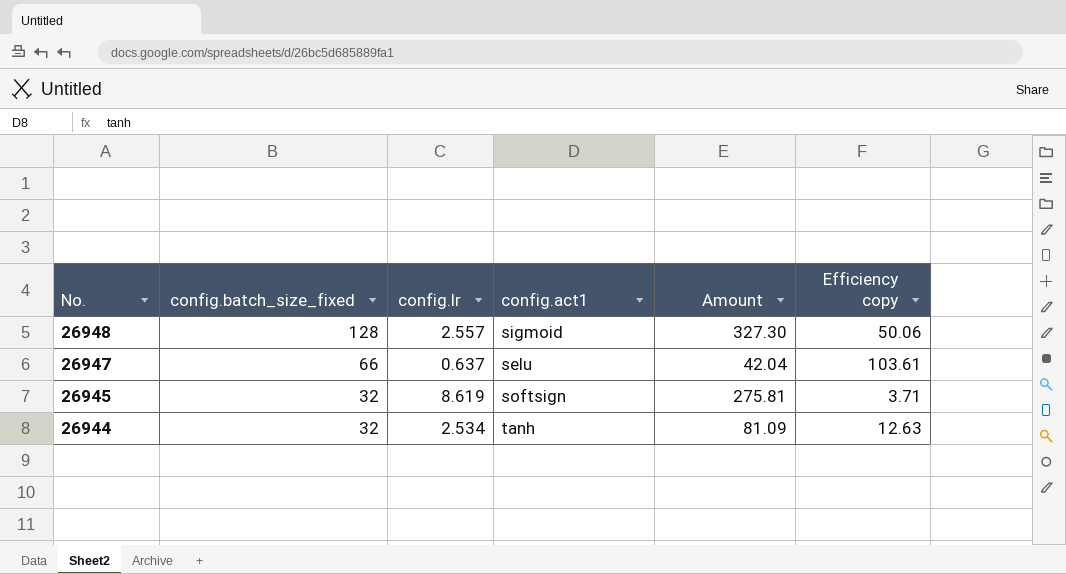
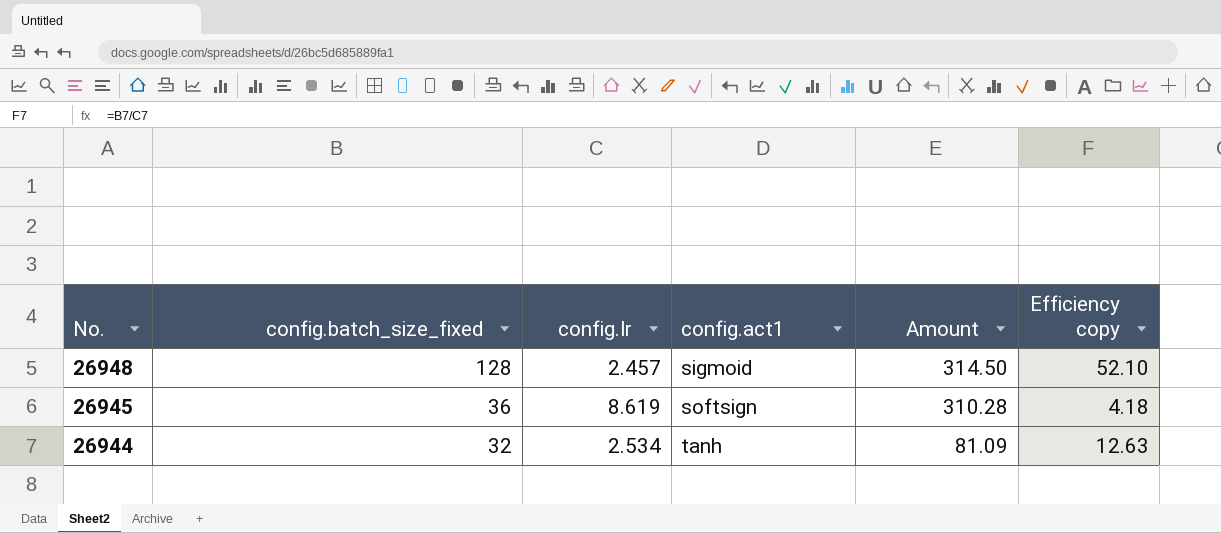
row 26947: 66 | 0.637 | selu | 42.04 | 103.61 -> none
26948 | config.lr: 2.557 -> 2.457
26948 | Amount: 327.30 -> 314.50
26948 | Efficiency copy: 50.06 -> 52.10
26945 | config.batch_size_fixed: 32 -> 36
26945 | Amount: 275.81 -> 310.28
26945 | Efficiency copy: 3.71 -> 4.18

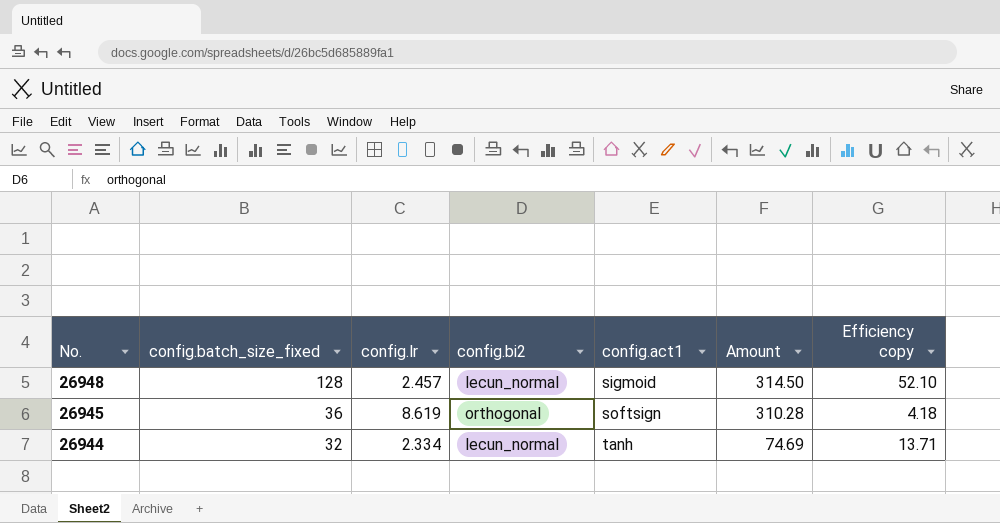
column config.bi2 | position: none -> 4
26944 | config.lr: 2.534 -> 2.334
26944 | Amount: 81.09 -> 74.69
26944 | Efficiency copy: 12.63 -> 13.71

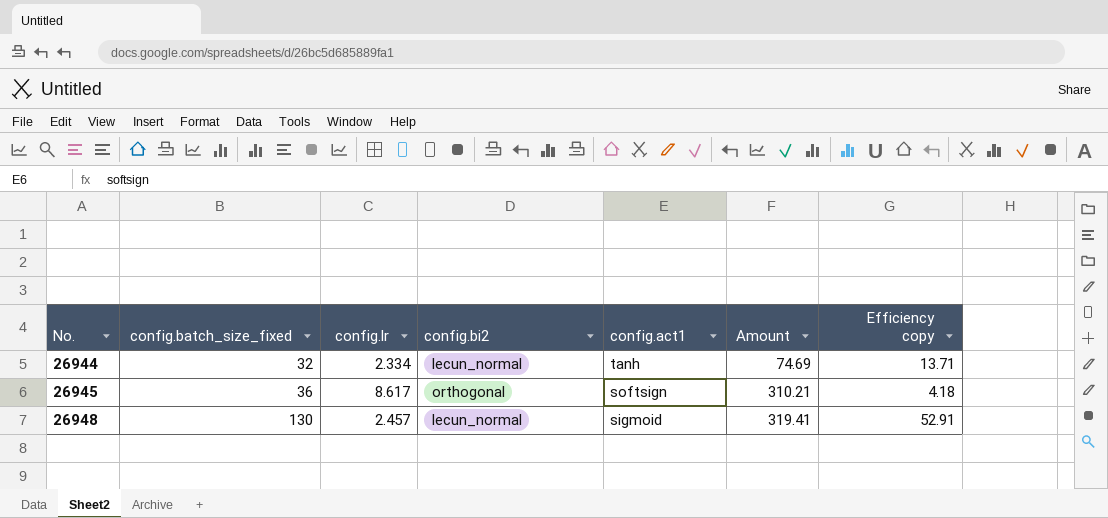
row order: No. descending -> No. ascending
26945 | config.lr: 8.619 -> 8.617
26945 | Amount: 310.28 -> 310.21
26948 | config.batch_size_fixed: 128 -> 130
26948 | Amount: 314.50 -> 319.41
26948 | Efficiency copy: 52.10 -> 52.91

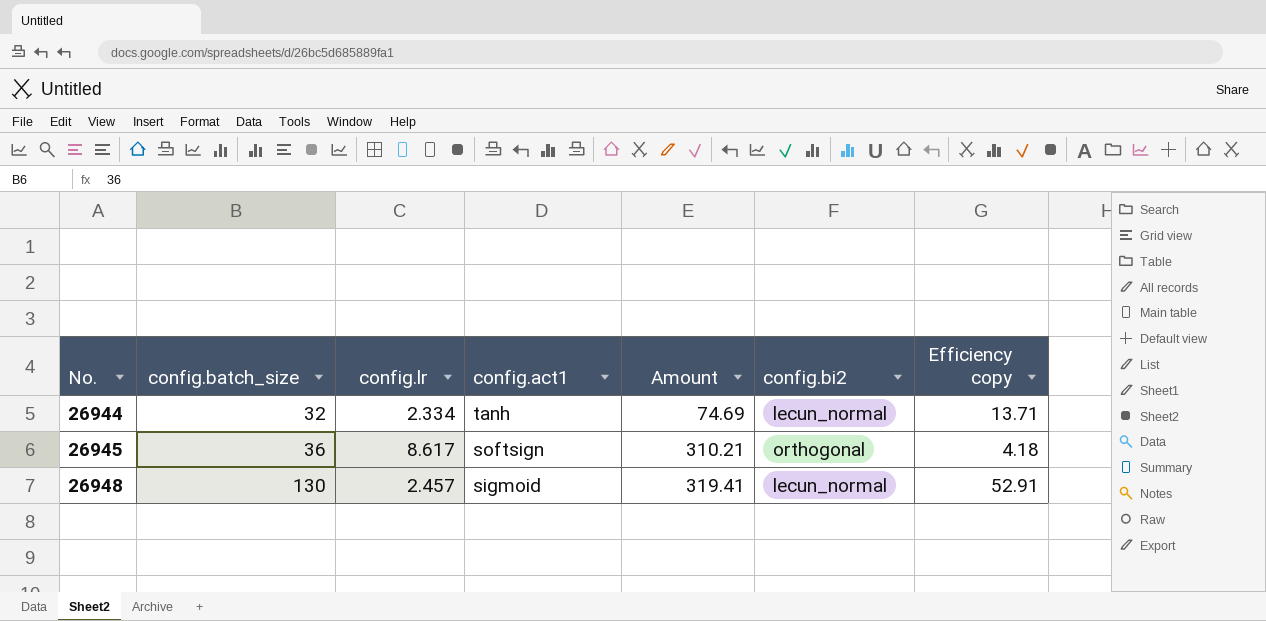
column name: config.batch_size_fixed -> config.batch_size
column config.bi2 | position: 4 -> 6

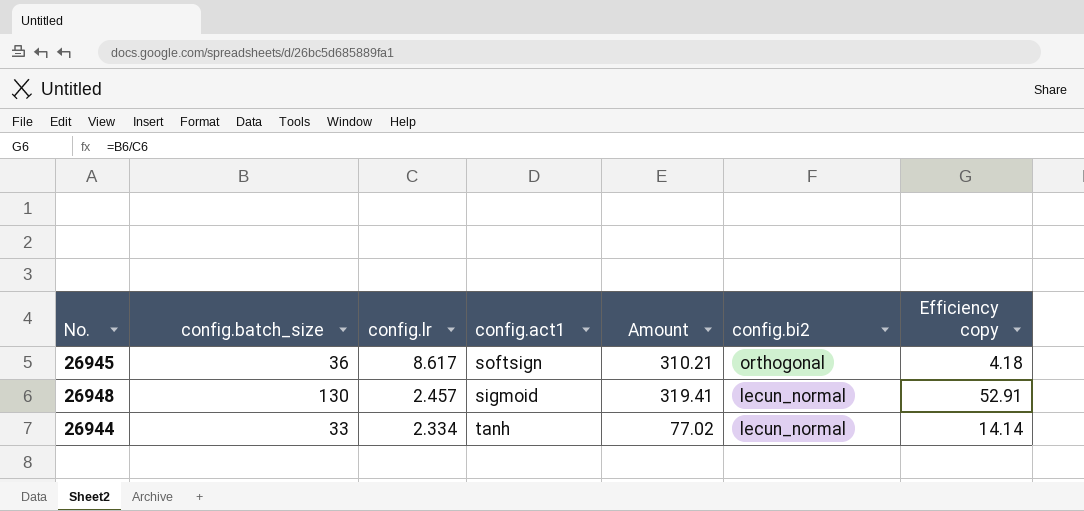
row order: No. ascending -> config.lr descending
26944 | config.batch_size: 32 -> 33
26944 | Amount: 74.69 -> 77.02
26944 | Efficiency copy: 13.71 -> 14.14

